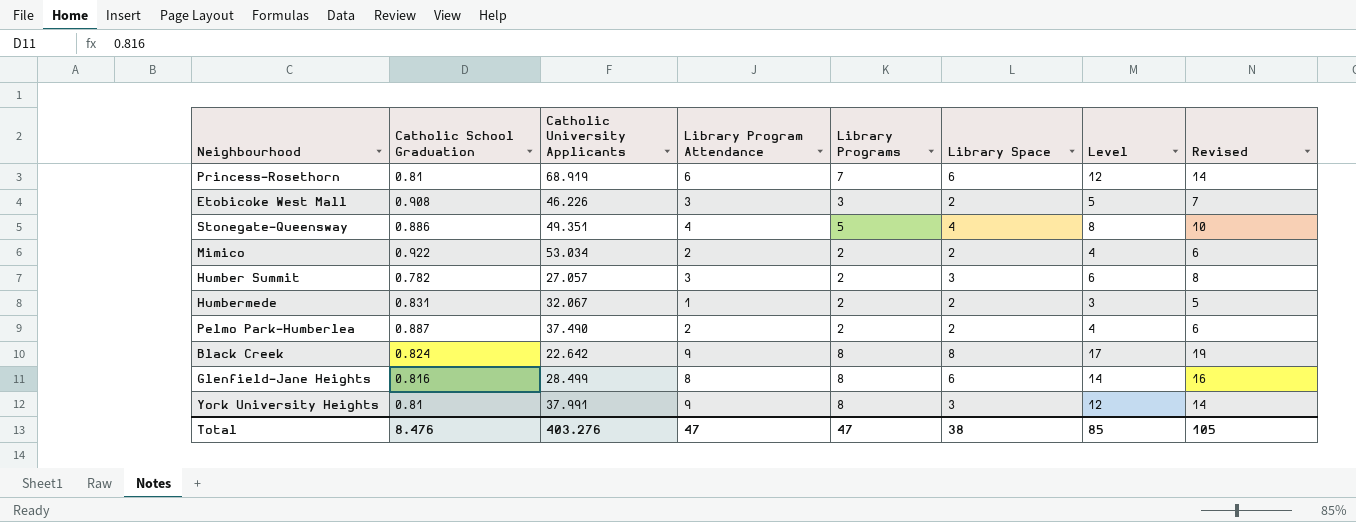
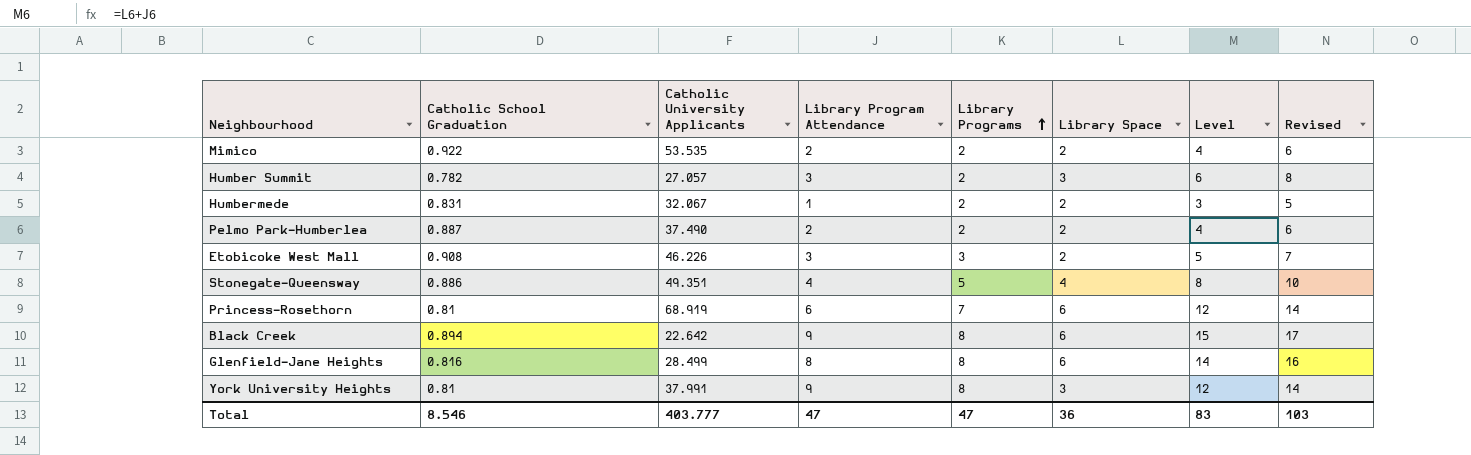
row order: none -> Library Programs ascending
Mimico | Catholic University Applicants: 53.034 -> 53.535
Black Creek | Catholic School Graduation: 0.824 -> 0.894
Black Creek | Library Space: 8 -> 6
Black Creek | Level: 17 -> 15
Black Creek | Revised: 19 -> 17
Total | Catholic School Graduation: 8.476 -> 8.546
Total | Catholic University Applicants: 403.276 -> 403.777
Total | Library Space: 38 -> 36
Total | Level: 85 -> 83
Total | Revised: 105 -> 103

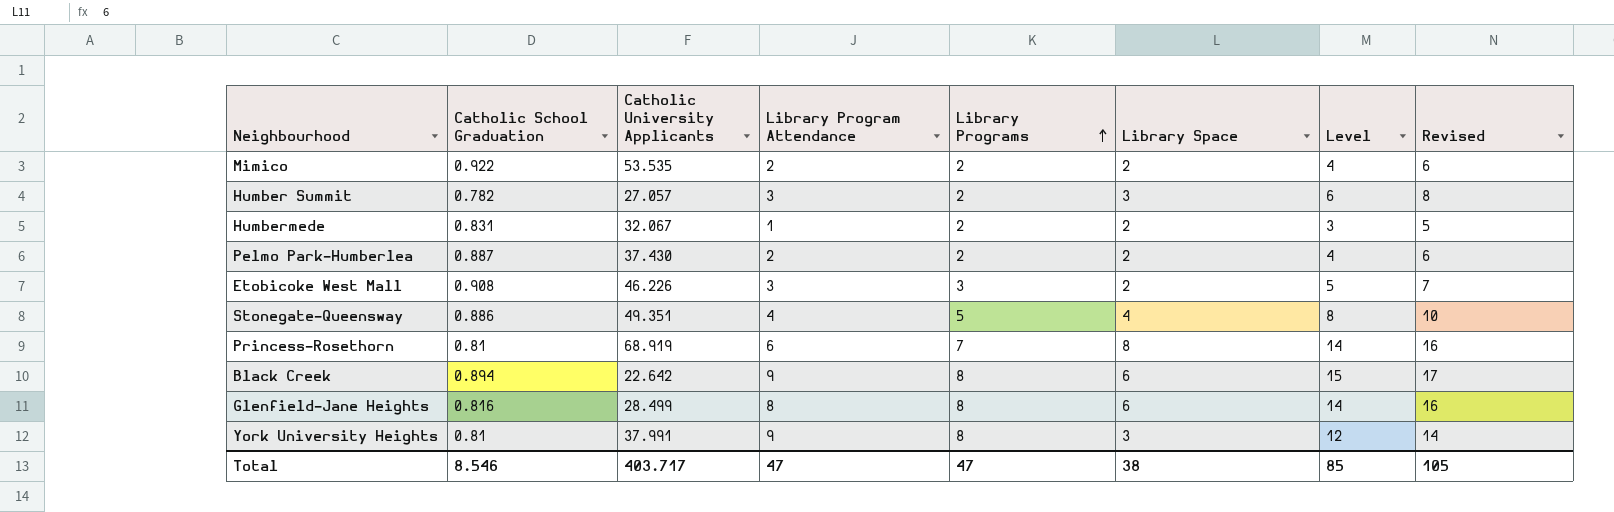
Pelmo Park-Humberlea | Catholic University Applicants: 37.490 -> 37.430
Princess-Rosethorn | Library Space: 6 -> 8
Princess-Rosethorn | Level: 12 -> 14
Princess-Rosethorn | Revised: 14 -> 16
Total | Catholic University Applicants: 403.777 -> 403.717
Total | Library Space: 36 -> 38
Total | Level: 83 -> 85
Total | Revised: 103 -> 105

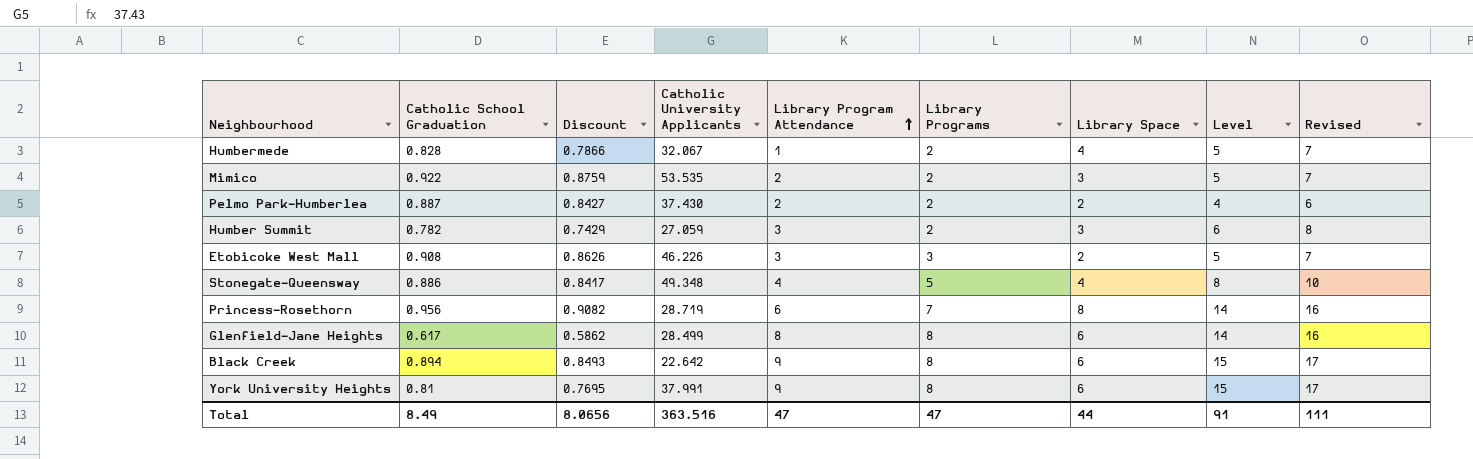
row order: Library Programs ascending -> Library Program Attendance ascending
column Discount | formula: none -> [Catholic School Graduation] * 0.95
Humbermede | Catholic School Graduation: 0.831 -> 0.828
Humbermede | Library Space: 2 -> 4
Humbermede | Level: 3 -> 5
Humbermede | Revised: 5 -> 7
Mimico | Library Space: 2 -> 3
Mimico | Level: 4 -> 5
Mimico | Revised: 6 -> 7
Humber Summit | Catholic University Applicants: 27.057 -> 27.059
Stonegate-Queensway | Catholic University Applicants: 49.351 -> 49.348
Princess-Rosethorn | Catholic School Graduation: 0.81 -> 0.956
Princess-Rosethorn | Catholic University Applicants: 68.919 -> 28.719
Glenfield-Jane Heights | Catholic School Graduation: 0.816 -> 0.617
York University Heights | Library Space: 3 -> 6
York University Heights | Level: 12 -> 15
York University Heights | Revised: 14 -> 17
Total | Catholic School Graduation: 8.546 -> 8.49
Total | Catholic University Applicants: 403.717 -> 363.516
Total | Library Space: 38 -> 44
Total | Level: 85 -> 91
Total | Revised: 105 -> 111

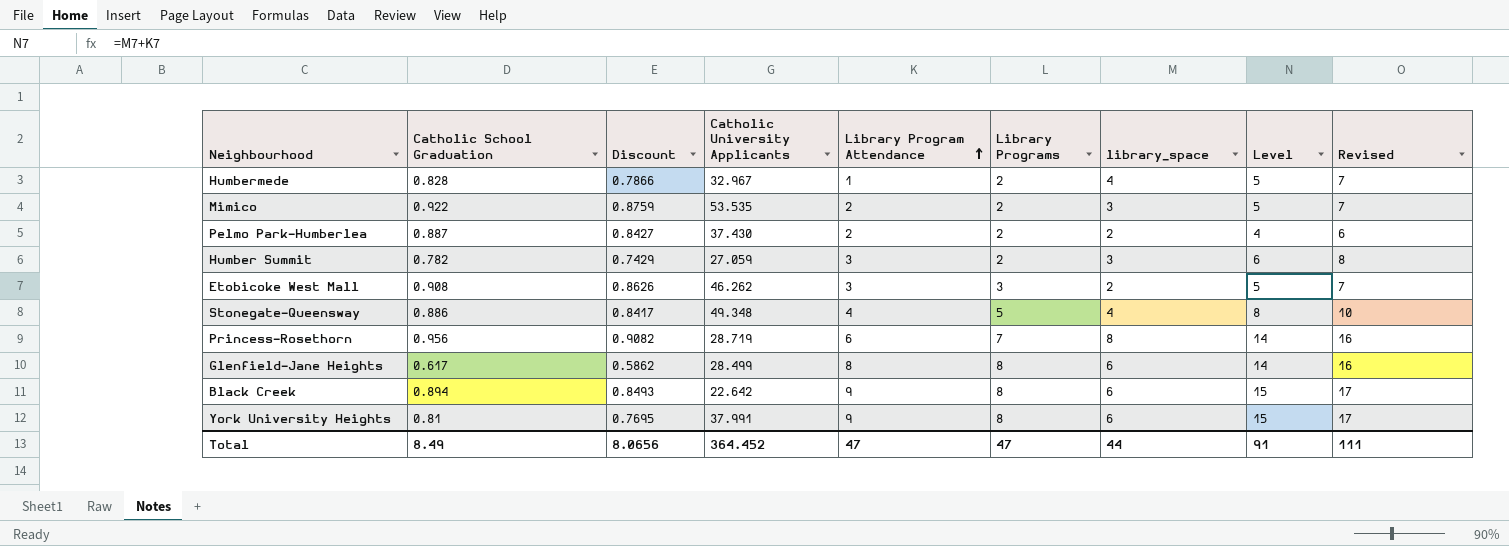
column name: Library Space -> library_space
Humbermede | Catholic University Applicants: 32.067 -> 32.967
Etobicoke West Mall | Catholic University Applicants: 46.226 -> 46.262
Total | Catholic University Applicants: 363.516 -> 364.452

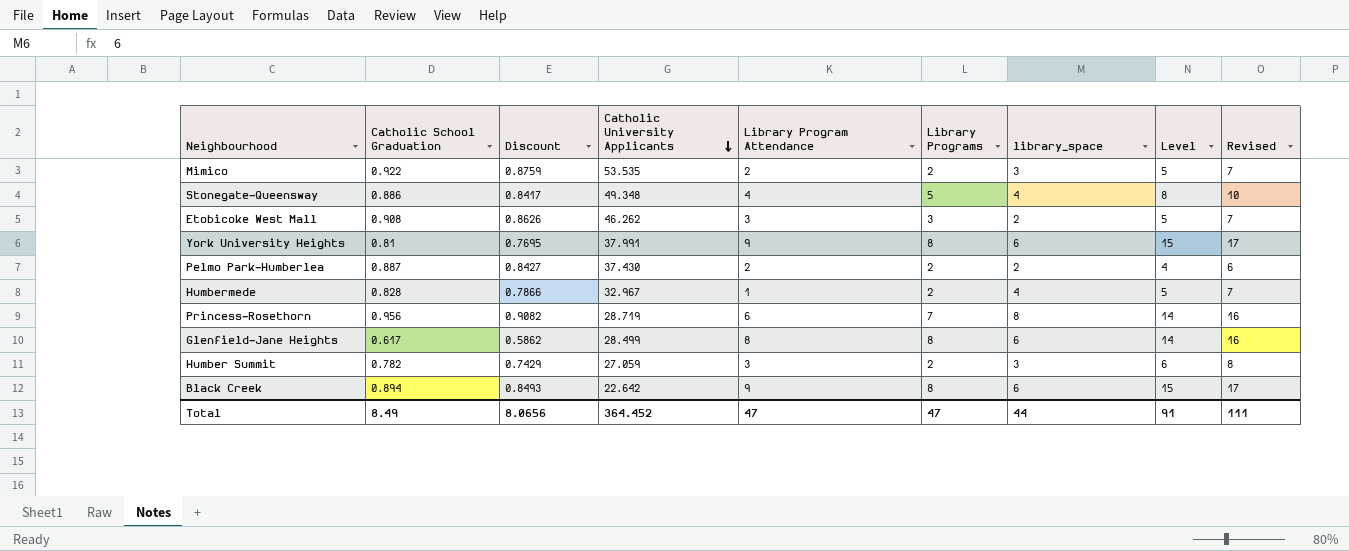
row order: Library Program Attendance ascending -> Catholic University Applicants descending

